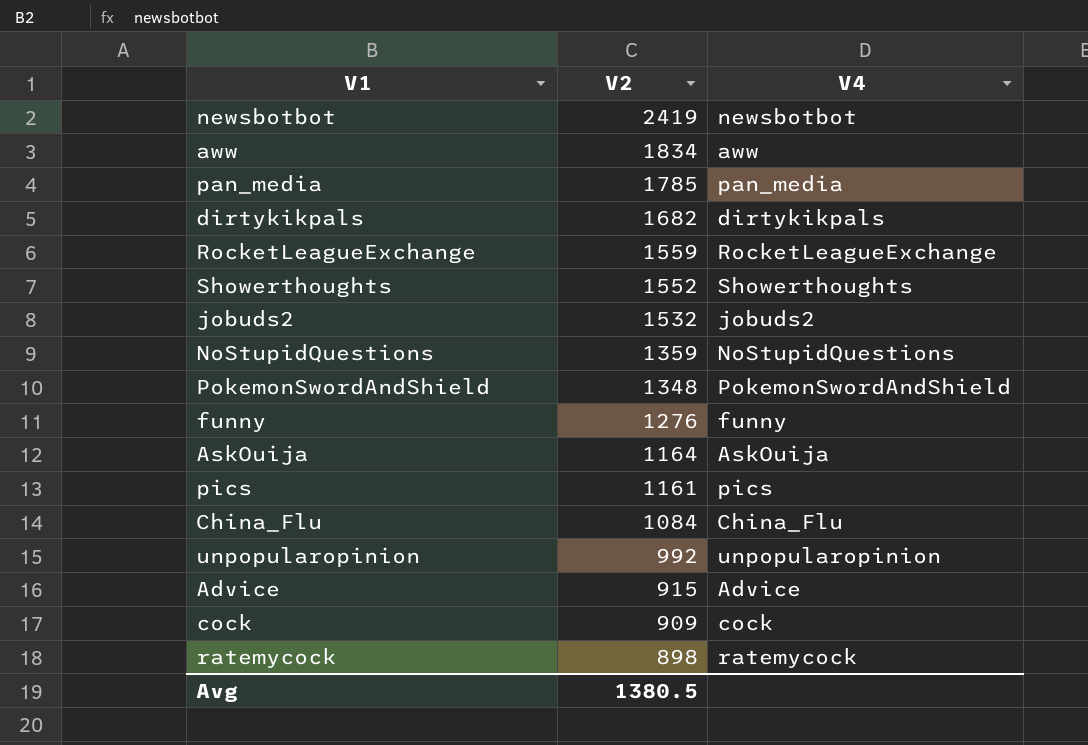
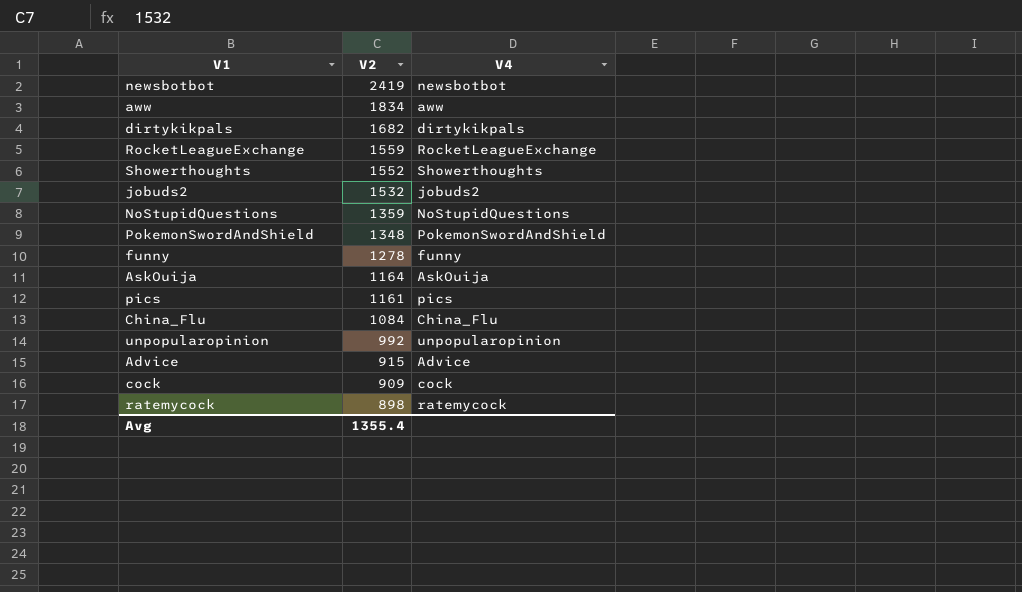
row pan_media: 1785 | pan_media -> none
funny | V2: 1276 -> 1278
Avg | V2: 1380.5 -> 1355.4

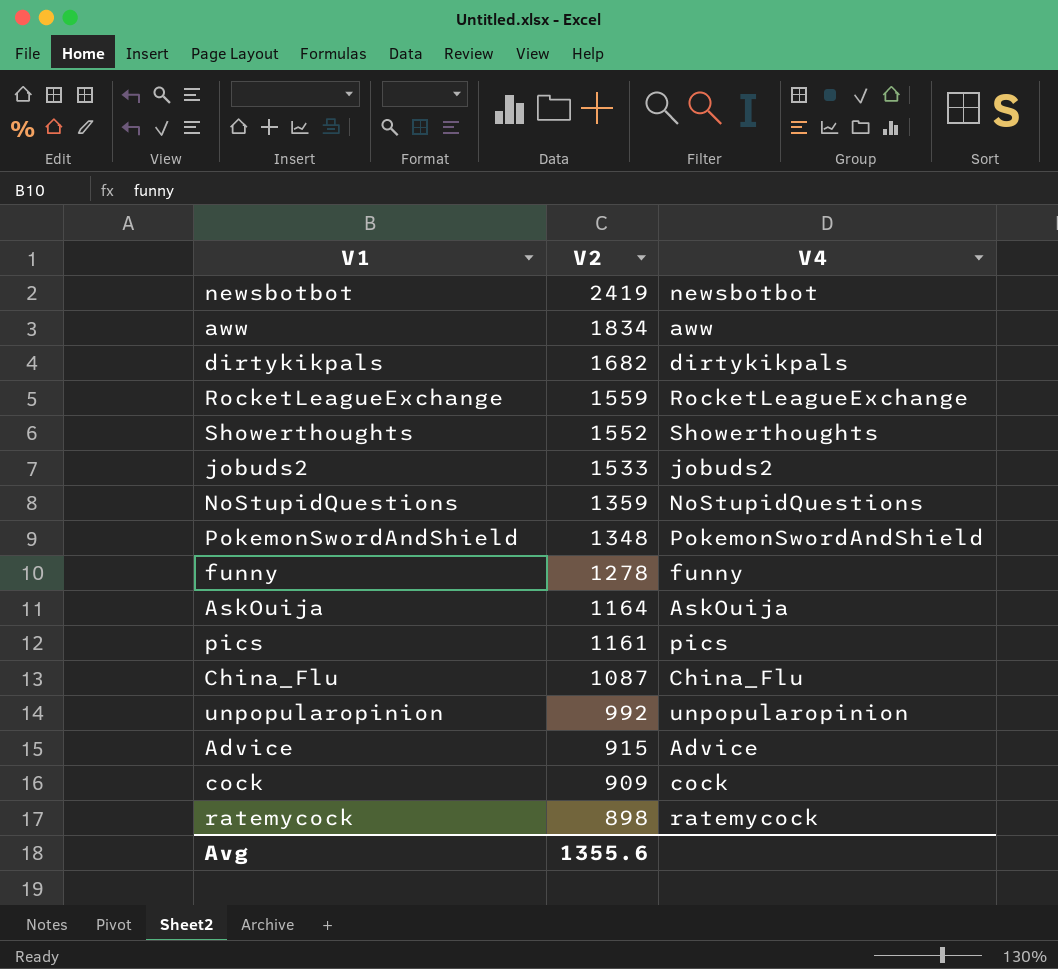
jobuds2 | V2: 1532 -> 1533
China_Flu | V2: 1084 -> 1087
Avg | V2: 1355.4 -> 1355.6

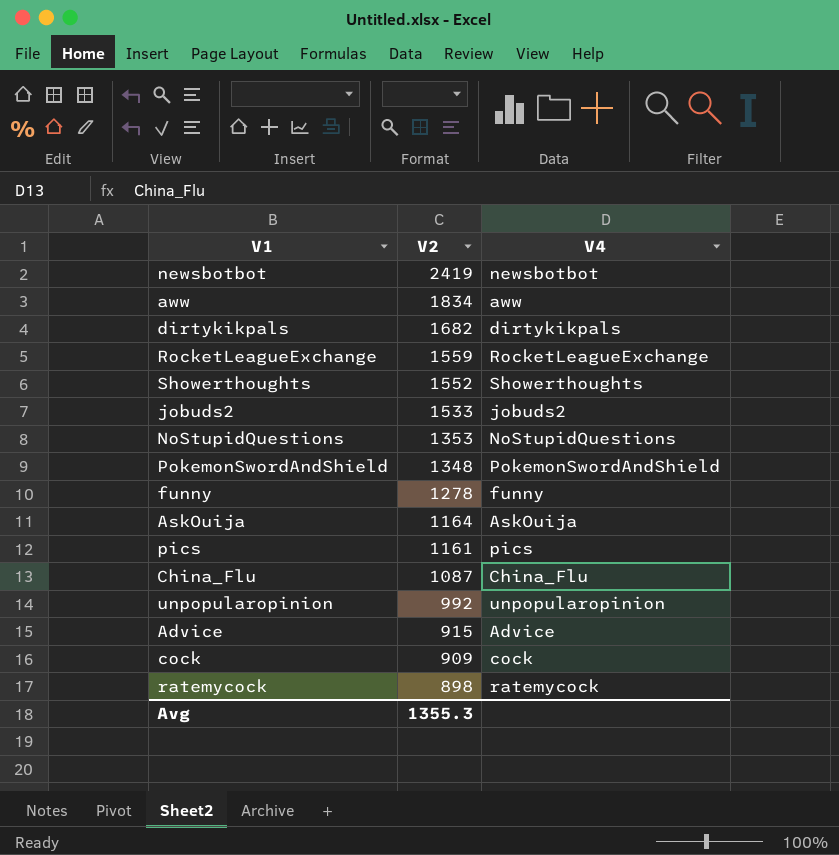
NoStupidQuestions | V2: 1359 -> 1353
Avg | V2: 1355.6 -> 1355.3

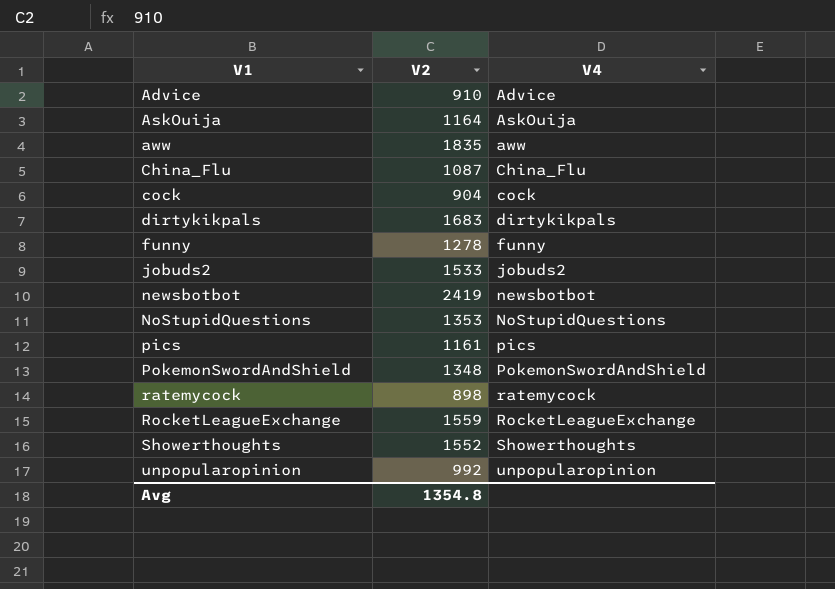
row order: V2 descending -> V1 ascending
Advice | V2: 915 -> 910
aww | V2: 1834 -> 1835
cock | V2: 909 -> 904
dirtykikpals | V2: 1682 -> 1683
Avg | V2: 1355.3 -> 1354.8

